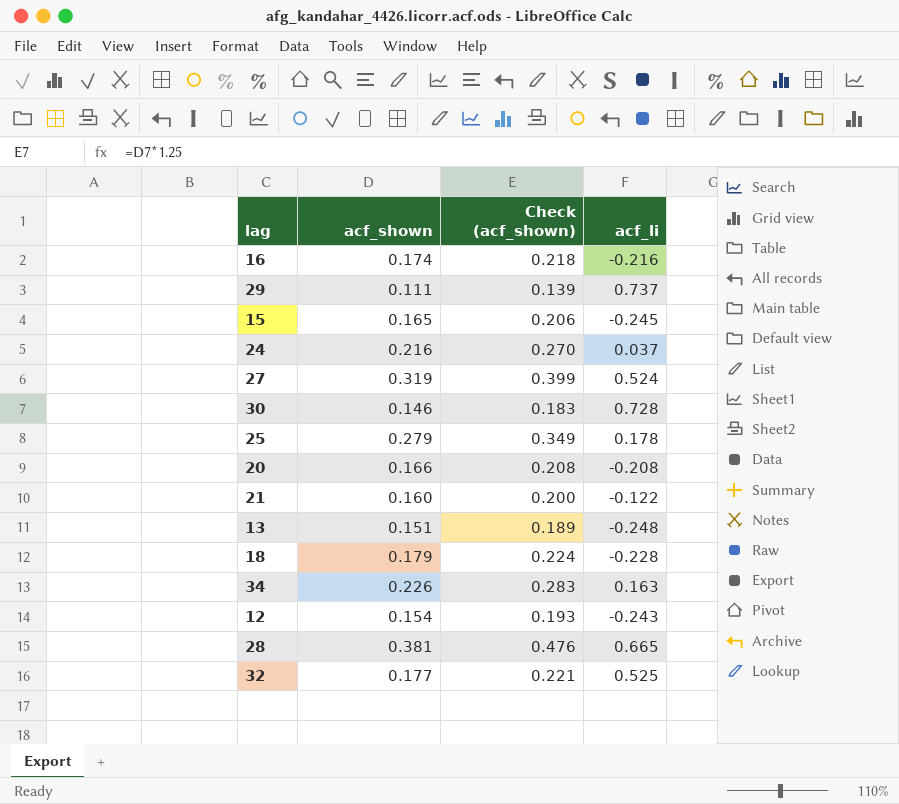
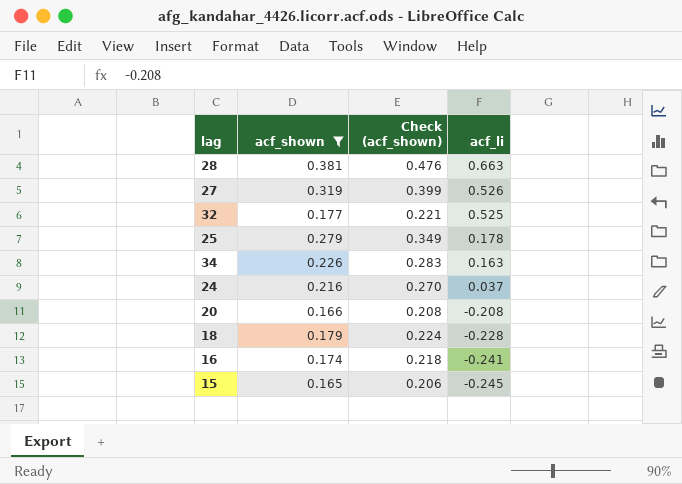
filter: none -> acf_shown >= 0.165
row order: none -> acf_li descending
28 | acf_li: 0.665 -> 0.663
27 | acf_li: 0.524 -> 0.526
16 | acf_li: -0.216 -> -0.241

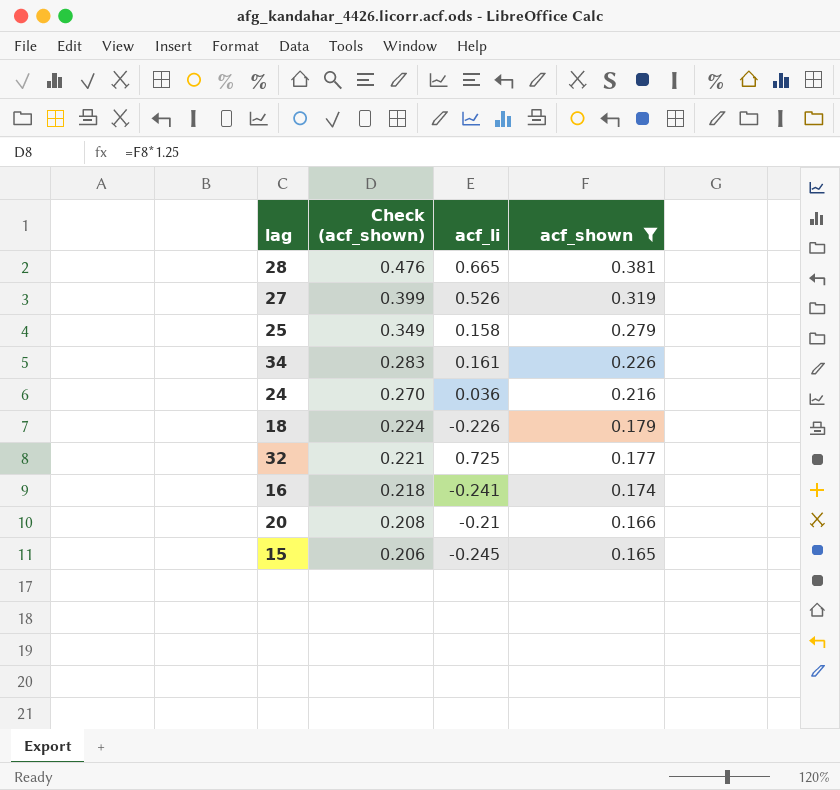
row order: acf_li descending -> Check (acf_shown) descending
column acf_shown | position: 2 -> 4
28 | acf_li: 0.663 -> 0.665
25 | acf_li: 0.178 -> 0.158
34 | acf_li: 0.163 -> 0.161
24 | acf_li: 0.037 -> 0.036
18 | acf_li: -0.228 -> -0.226
32 | acf_li: 0.525 -> 0.725
20 | acf_li: -0.208 -> -0.21

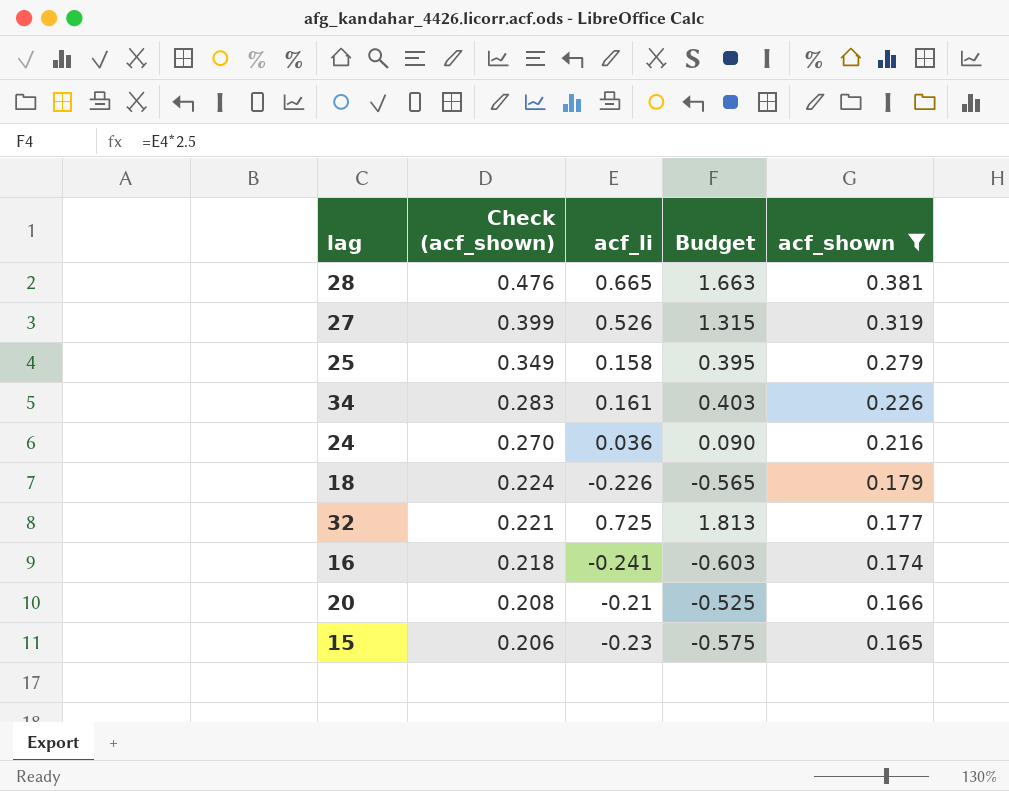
column Budget | formula: none -> [acf_li] * 2.5
15 | acf_li: -0.245 -> -0.23

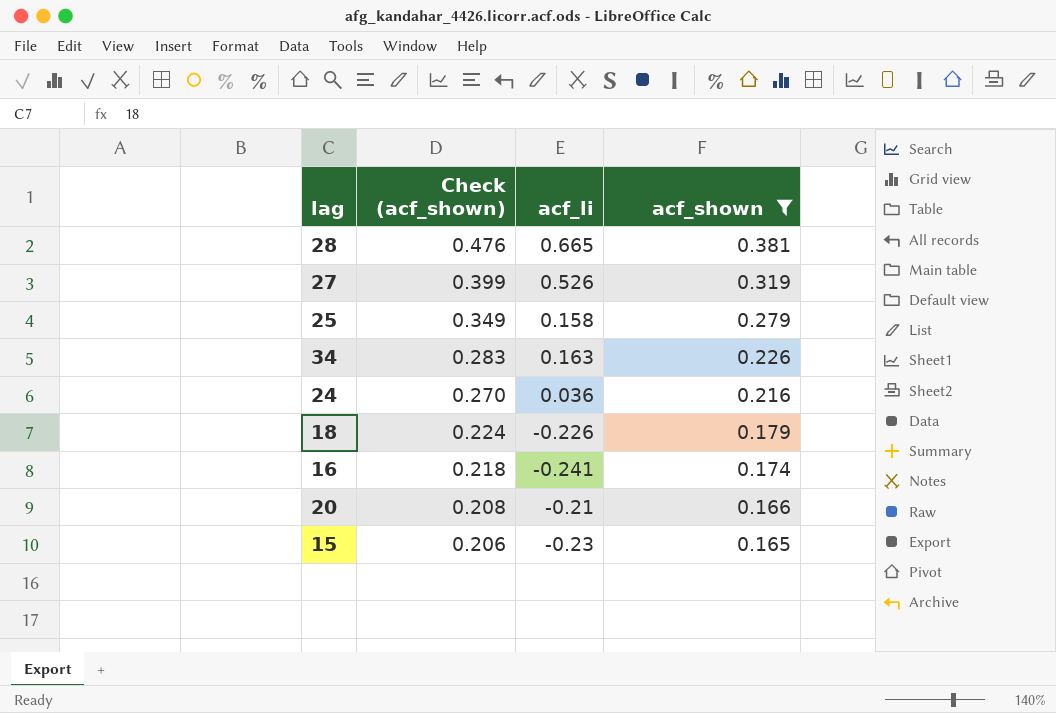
column Budget | formula: [acf_li] * 2.5 -> none
row 32: 0.221 | 0.725 | 1.813 | 0.177 -> none
34 | acf_li: 0.161 -> 0.163

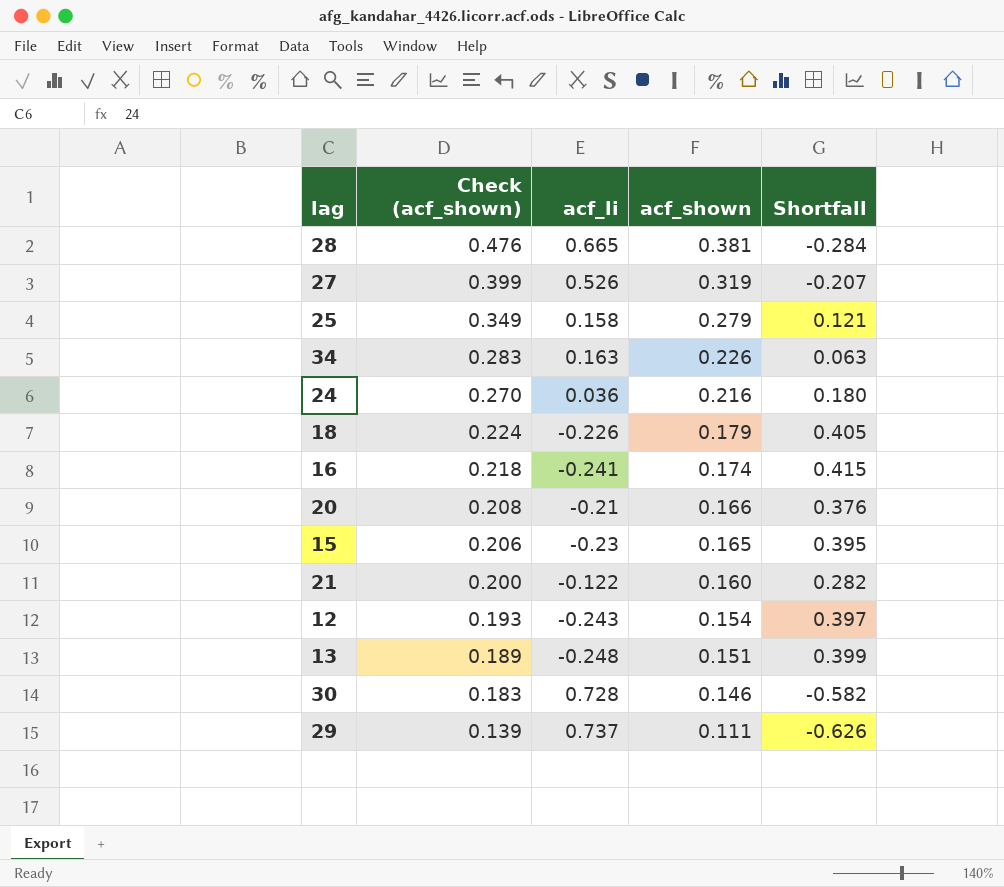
filter: acf_shown >= 0.165 -> none
column Shortfall | formula: none -> [acf_shown] - [acf_li]

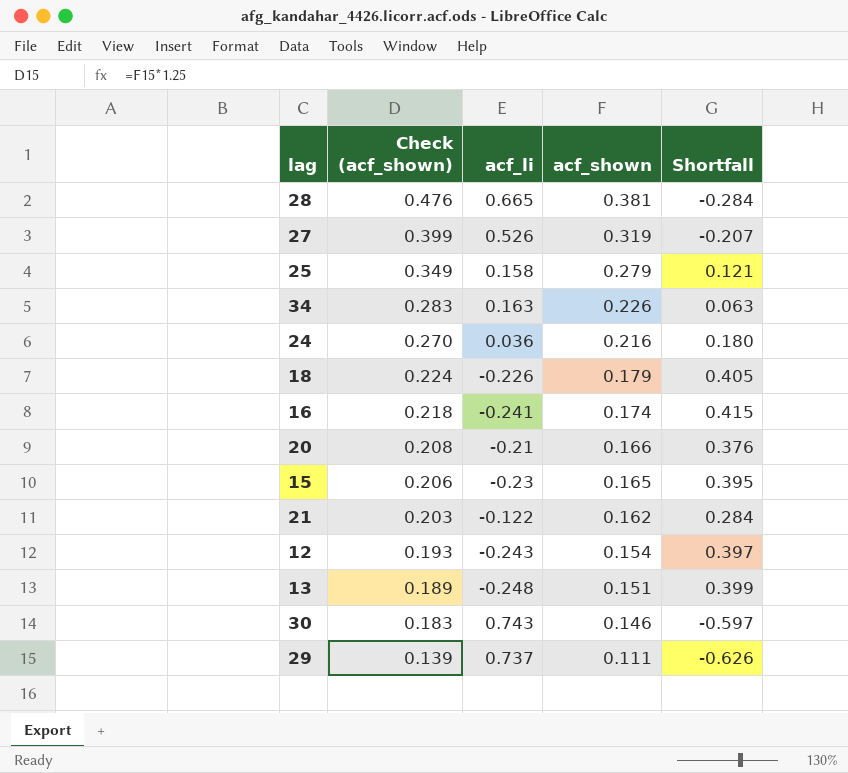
21 | Check (acf_shown): 0.200 -> 0.203
21 | acf_shown: 0.160 -> 0.162
21 | Shortfall: 0.282 -> 0.284
30 | acf_li: 0.728 -> 0.743
30 | Shortfall: -0.582 -> -0.597

